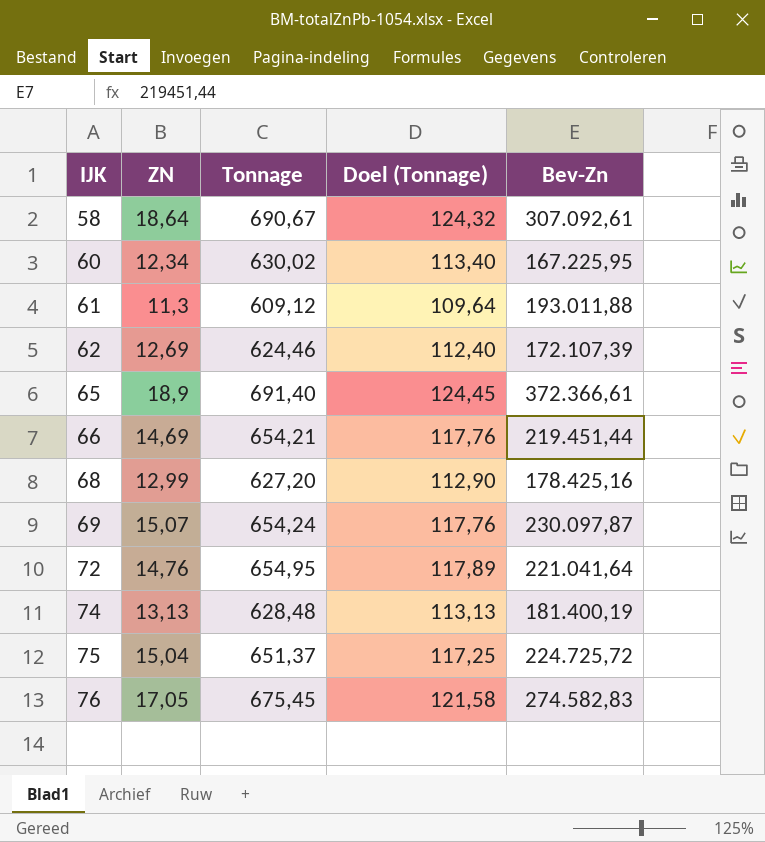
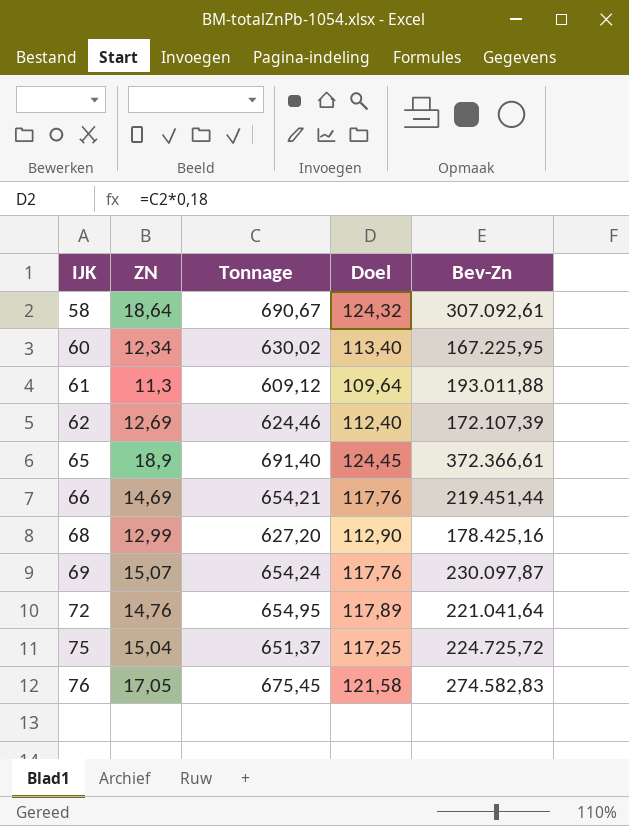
column name: Doel (Tonnage) -> Doel
row 74: 13,13 | 628,48 | 113,13 | 181.400,19 -> none

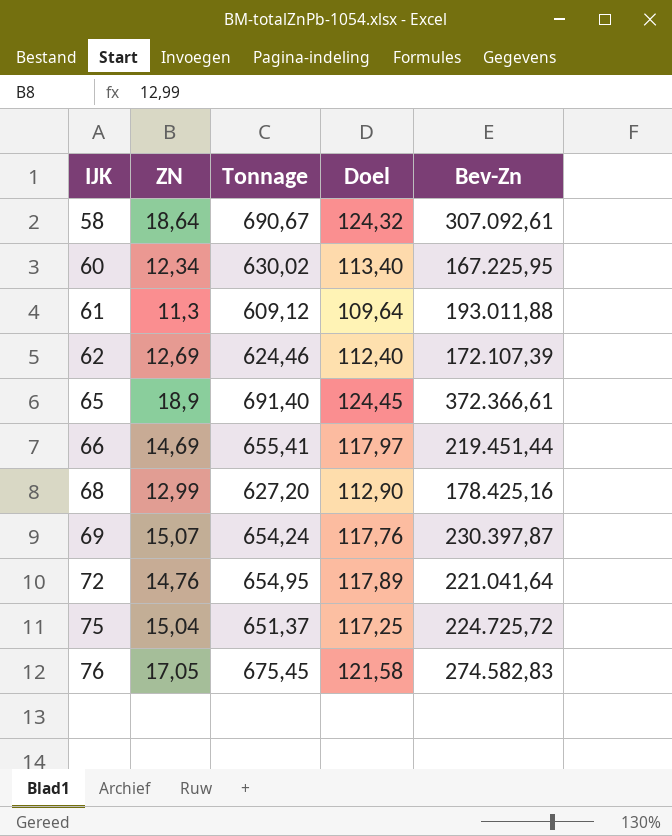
66 | Tonnage: 654,21 -> 655,41
66 | Doel: 117,76 -> 117,97
69 | Bev-Zn: 230.097,87 -> 230.397,87

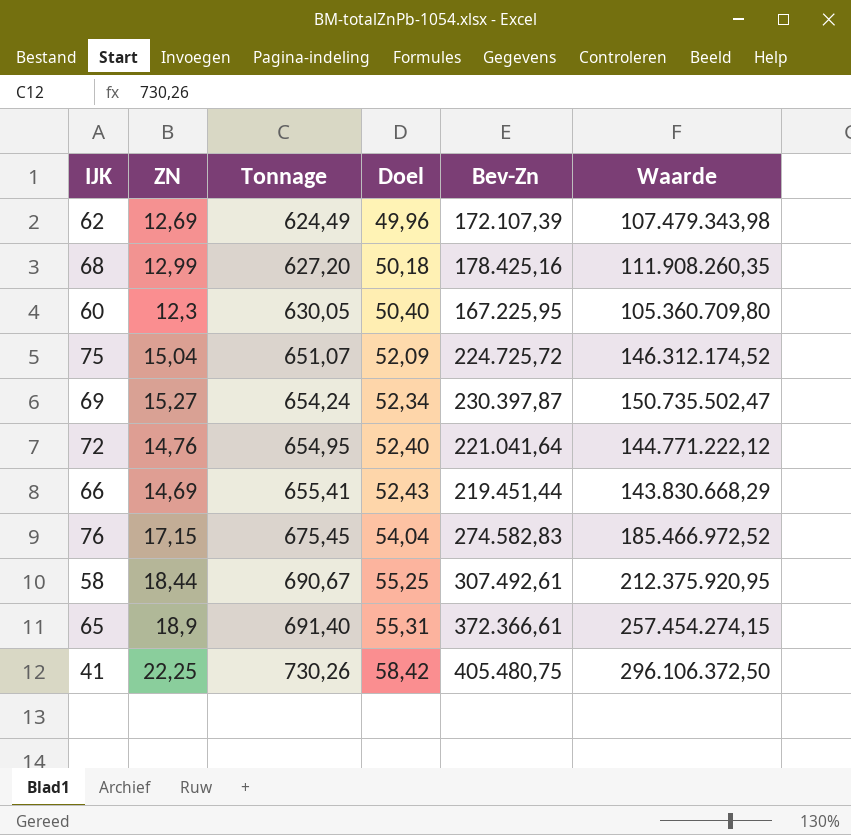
row order: IJK ascending -> Tonnage ascending
column Doel | formula: [Tonnage] * 0,18 -> [Tonnage] * 0,08
column Waarde | formula: none -> [Tonnage] * [Bev-Zn]
row 61: 11,3 | 609,12 | 109,64 | 193.011,88 -> none
62 | Tonnage: 624,46 -> 624,49
60 | ZN: 12,34 -> 12,3
60 | Tonnage: 630,02 -> 630,05
75 | Tonnage: 651,37 -> 651,07
69 | ZN: 15,07 -> 15,27
76 | ZN: 17,05 -> 17,15
58 | ZN: 18,64 -> 18,44
58 | Bev-Zn: 307.092,61 -> 307.492,61
row 41: none -> 22,25 | 730,26 | 58,42 | 405.480,75 | 296.106.372,50

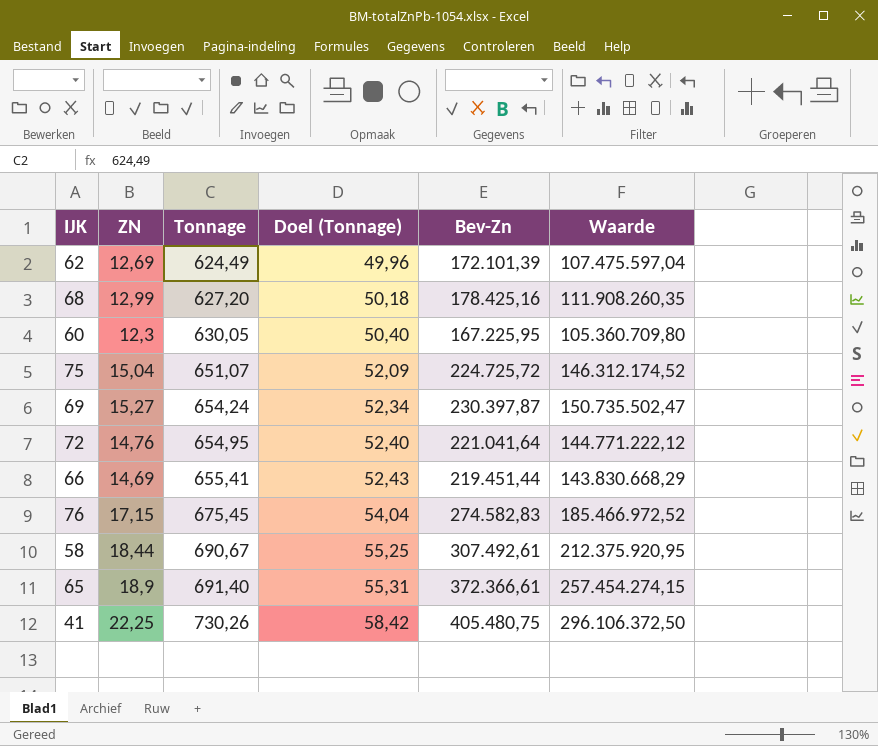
column name: Doel -> Doel (Tonnage)
62 | Bev-Zn: 172.107,39 -> 172.101,39
62 | Waarde: 107.479.343,98 -> 107.475.597,04

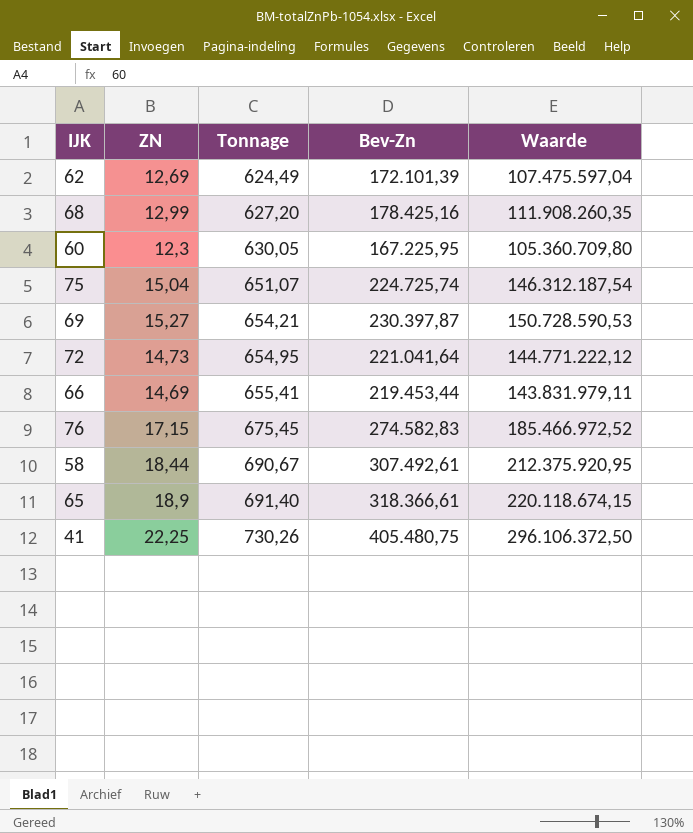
column Doel (Tonnage) | formula: [Tonnage] * 0,08 -> none
75 | Bev-Zn: 224.725,72 -> 224.725,74
75 | Waarde: 146.312.174,52 -> 146.312.187,54
69 | Tonnage: 654,24 -> 654,21
69 | Waarde: 150.735.502,47 -> 150.728.590,53
72 | ZN: 14,76 -> 14,73
66 | Bev-Zn: 219.451,44 -> 219.453,44
66 | Waarde: 143.830.668,29 -> 143.831.979,11
65 | Bev-Zn: 372.366,61 -> 318.366,61
65 | Waarde: 257.454.274,15 -> 220.118.674,15

